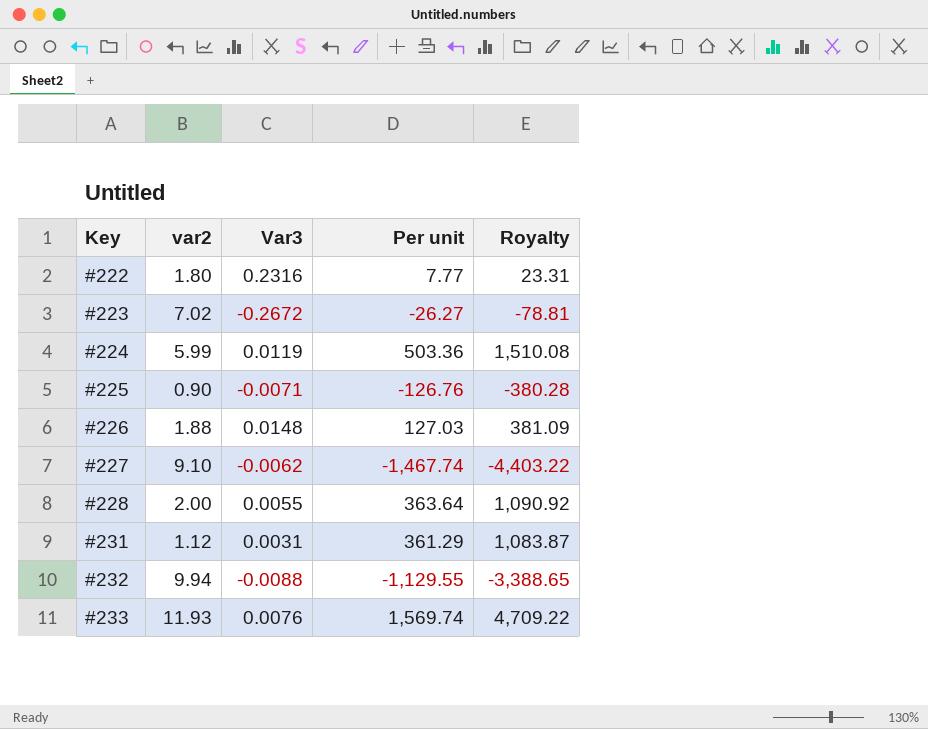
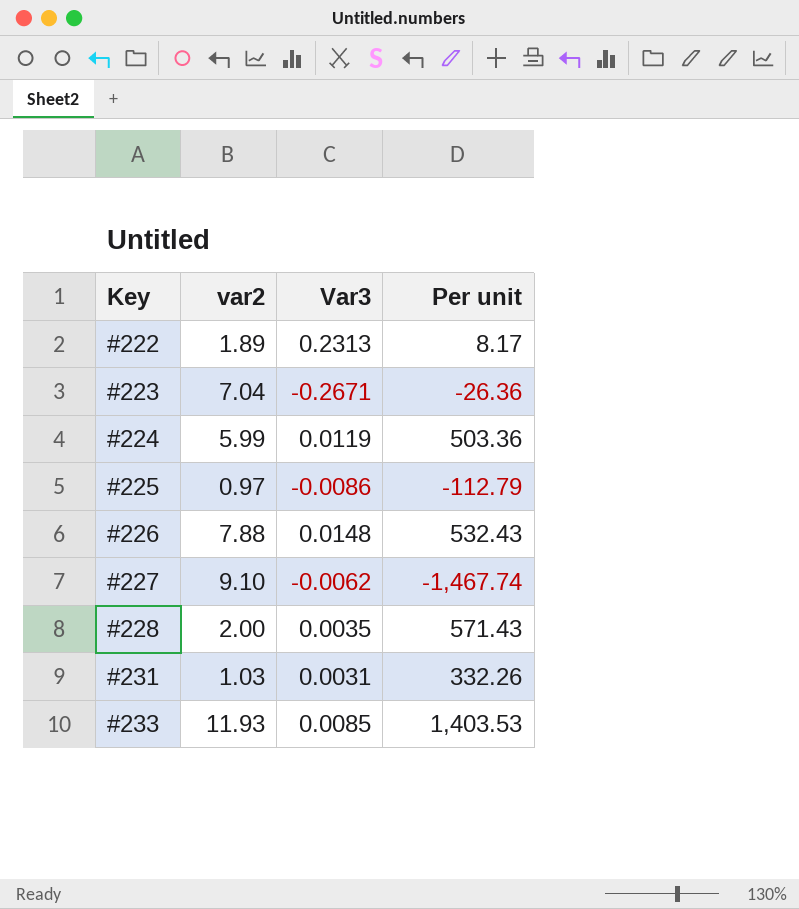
column Royalty | formula: [Per unit] * 3 -> none
row #232: 9.94 | -0.0088 | -1,129.55 | -3,388.65 -> none
#222 | var2: 1.80 -> 1.89
#222 | Var3: 0.2316 -> 0.2313
#222 | Per unit: 7.77 -> 8.17
#223 | var2: 7.02 -> 7.04
#223 | Var3: -0.2672 -> -0.2671
#223 | Per unit: -26.27 -> -26.36
#225 | var2: 0.90 -> 0.97
#225 | Var3: -0.0071 -> -0.0086
#225 | Per unit: -126.76 -> -112.79
#226 | var2: 1.88 -> 7.88
#226 | Per unit: 127.03 -> 532.43
#228 | Var3: 0.0055 -> 0.0035
#228 | Per unit: 363.64 -> 571.43
#231 | var2: 1.12 -> 1.03
#231 | Per unit: 361.29 -> 332.26
#233 | Var3: 0.0076 -> 0.0085
#233 | Per unit: 1,569.74 -> 1,403.53

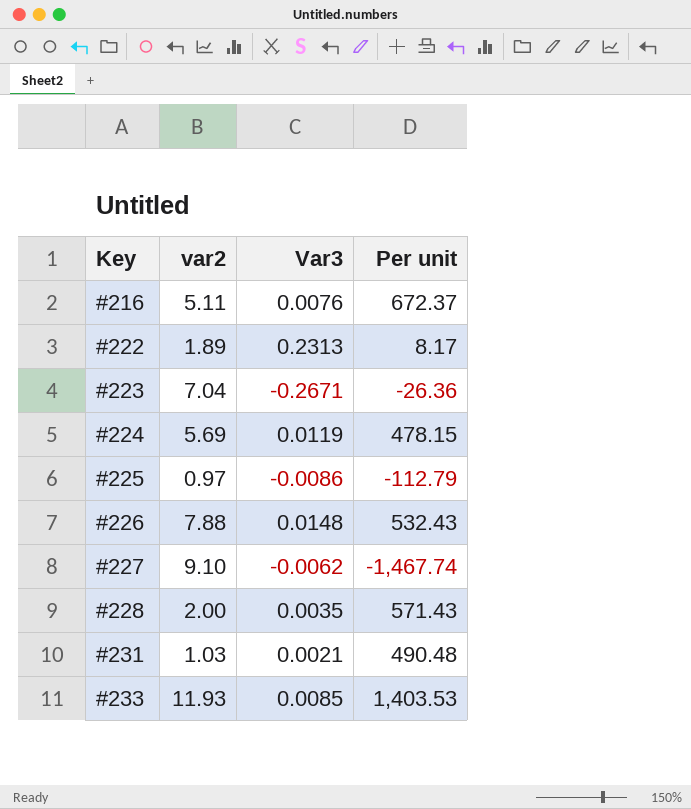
row #216: none -> 5.11 | 0.0076 | 672.37
#224 | var2: 5.99 -> 5.69
#224 | Per unit: 503.36 -> 478.15
#231 | Var3: 0.0031 -> 0.0021
#231 | Per unit: 332.26 -> 490.48

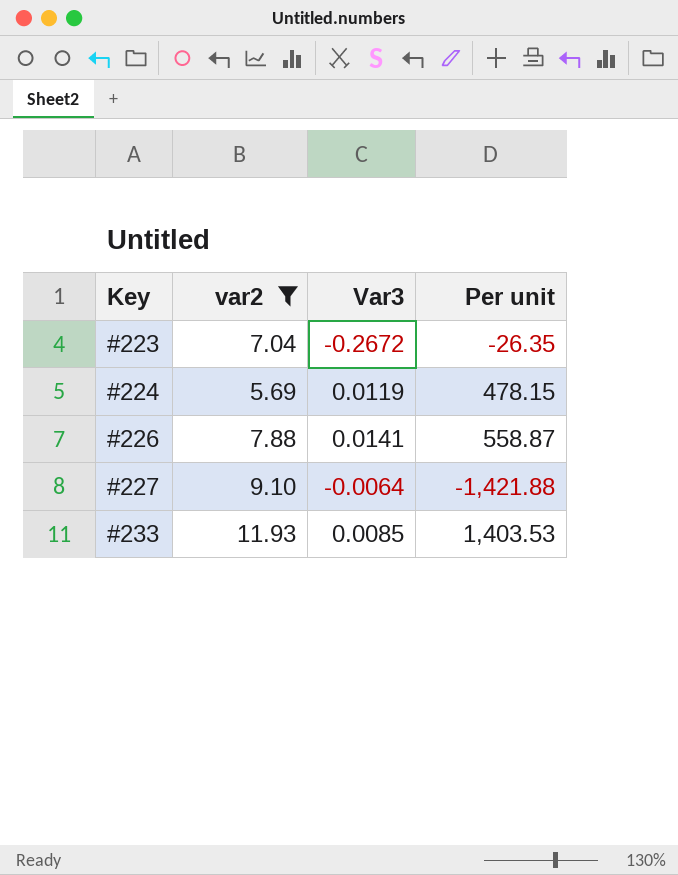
filter: none -> var2 >= 5.69
#223 | Var3: -0.2671 -> -0.2672
#223 | Per unit: -26.36 -> -26.35
#226 | Var3: 0.0148 -> 0.0141
#226 | Per unit: 532.43 -> 558.87
#227 | Var3: -0.0062 -> -0.0064
#227 | Per unit: -1,467.74 -> -1,421.88

